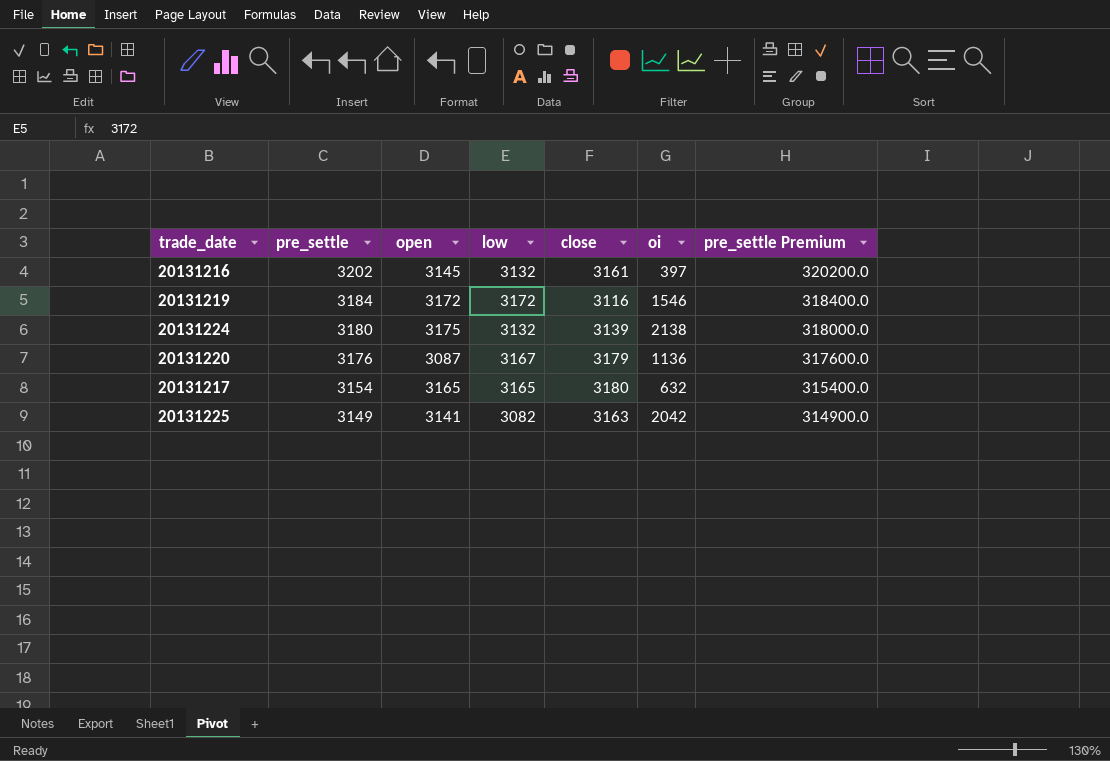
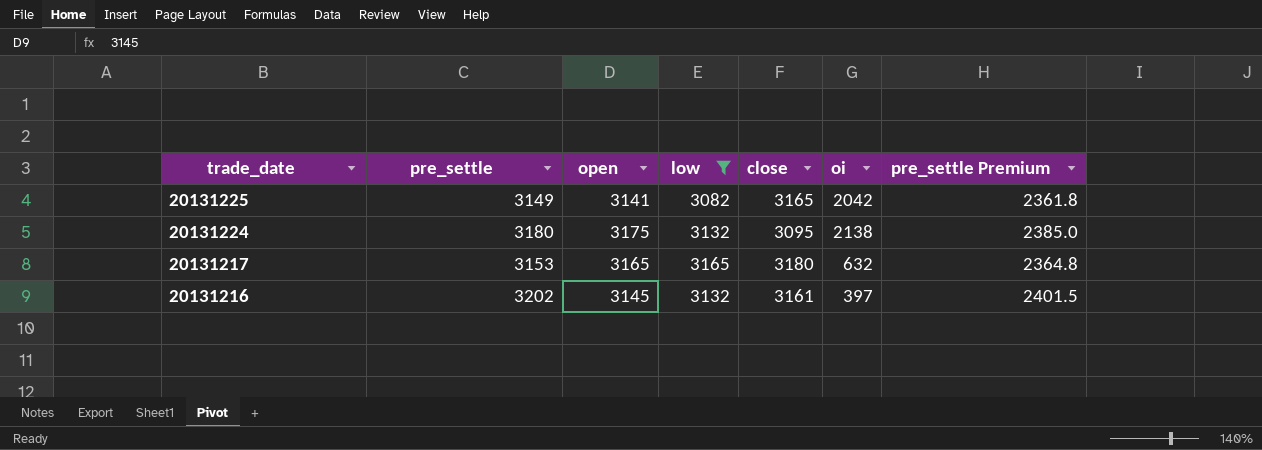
filter: none -> low <= 3165
row order: pre_settle descending -> trade_date descending
column pre_settle Premium | formula: [pre_settle] * 100 -> [pre_settle] * 0.75
20131225 | close: 3163 -> 3165
20131224 | close: 3139 -> 3095
20131217 | pre_settle: 3154 -> 3153

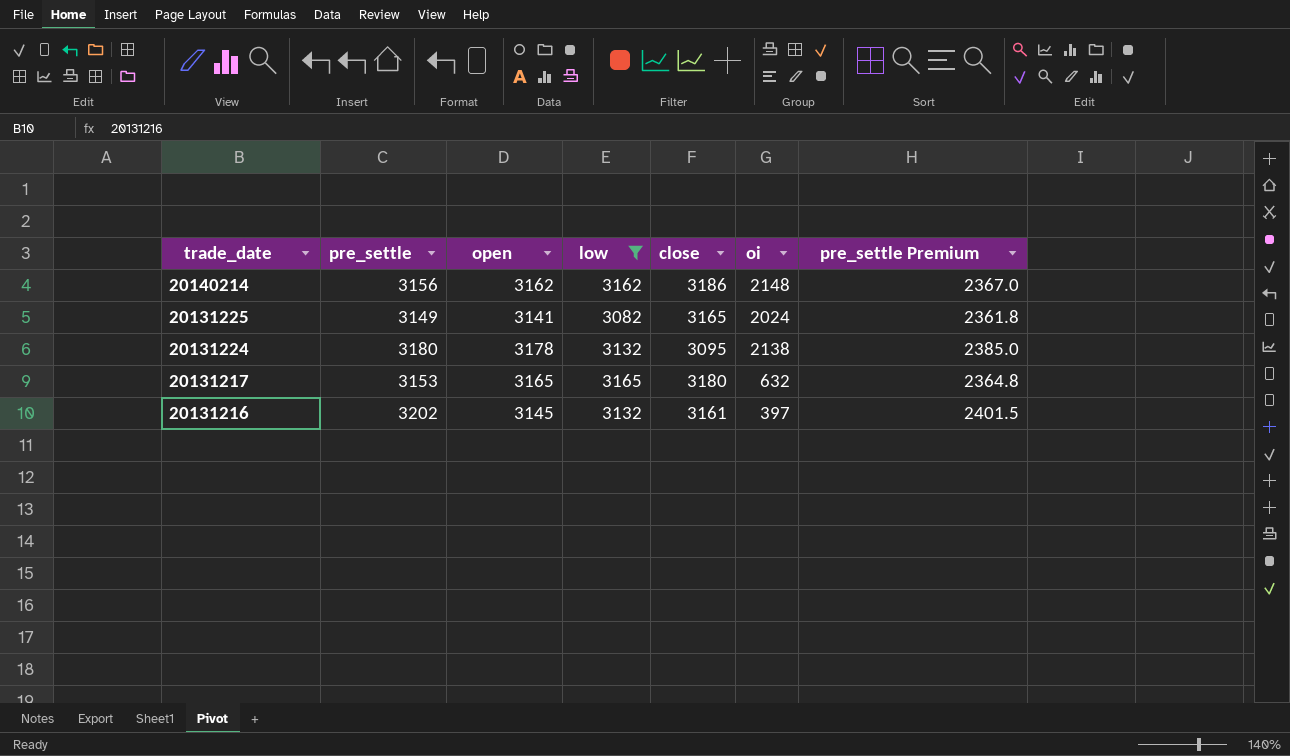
row 20140214: none -> 3156 | 3162 | 3162 | 3186 | 2148 | 2367.0
20131225 | oi: 2042 -> 2024
20131224 | open: 3175 -> 3178

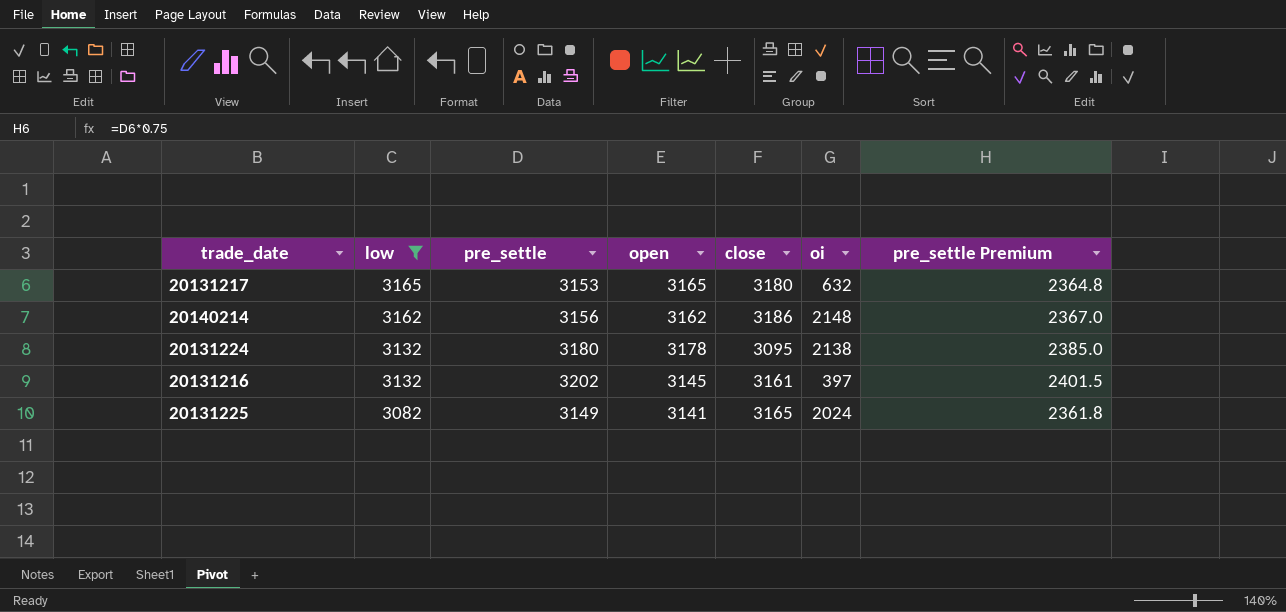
row order: trade_date descending -> low descending
column low | position: 4 -> 2

